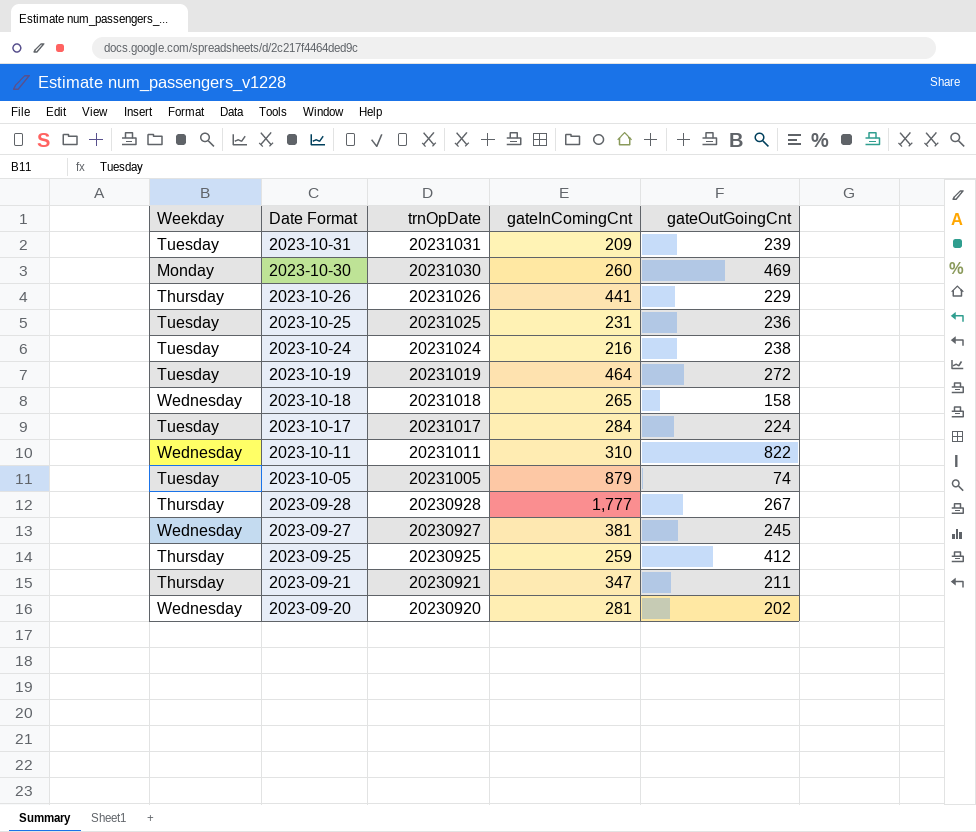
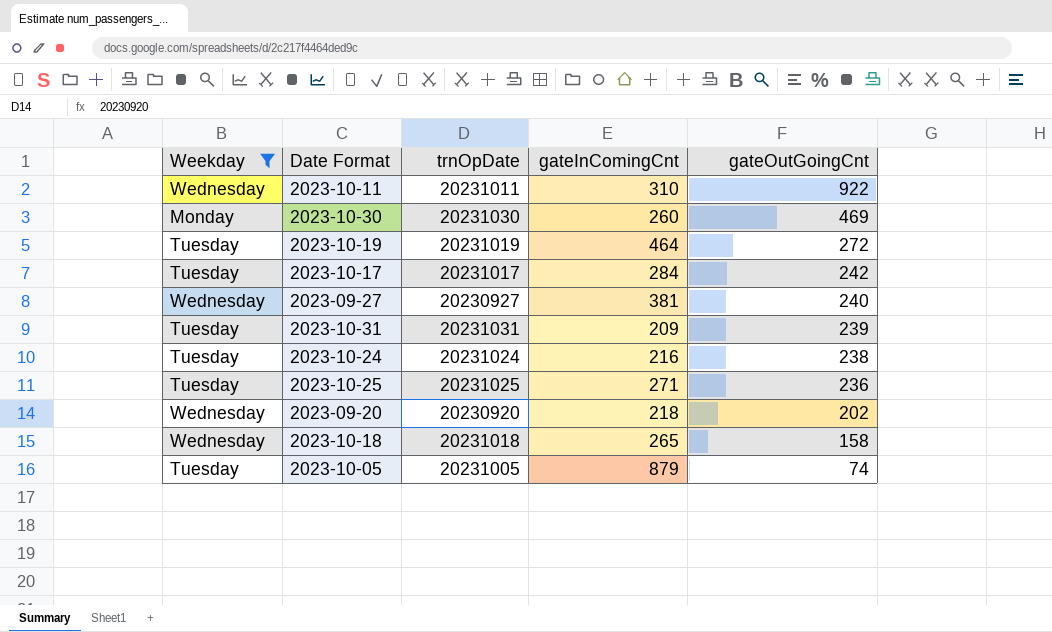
filter: none -> Weekday != Thursday
row order: Date Format descending -> gateOutGoingCnt descending
2023-10-11 | gateOutGoingCnt: 822 -> 922
2023-10-17 | gateOutGoingCnt: 224 -> 242
2023-09-27 | gateOutGoingCnt: 245 -> 240
2023-10-25 | gateInComingCnt: 231 -> 271
2023-09-20 | gateInComingCnt: 281 -> 218

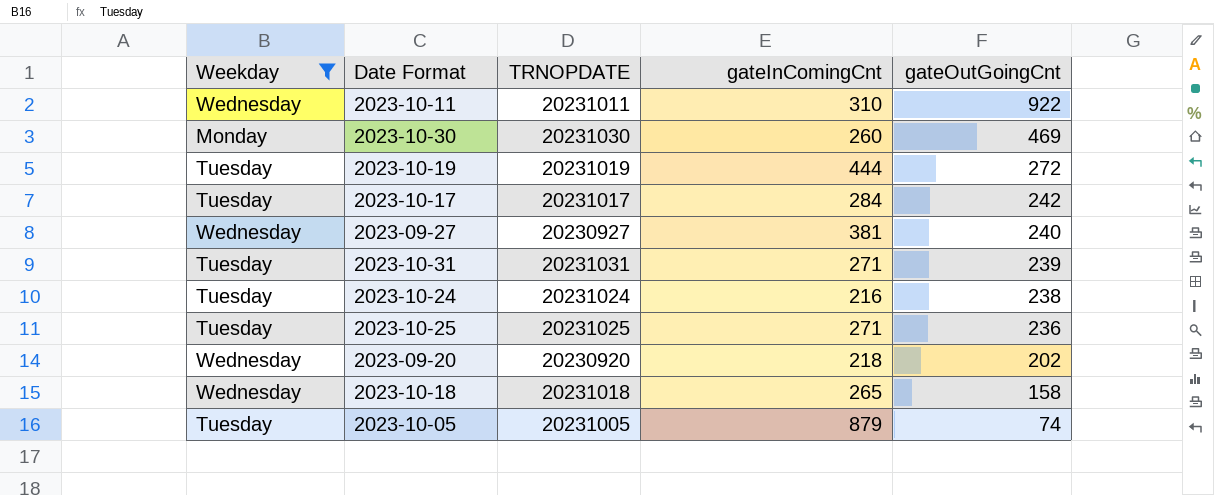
column name: trnOpDate -> TRNOPDATE
2023-10-19 | gateInComingCnt: 464 -> 444
2023-10-31 | gateInComingCnt: 209 -> 271

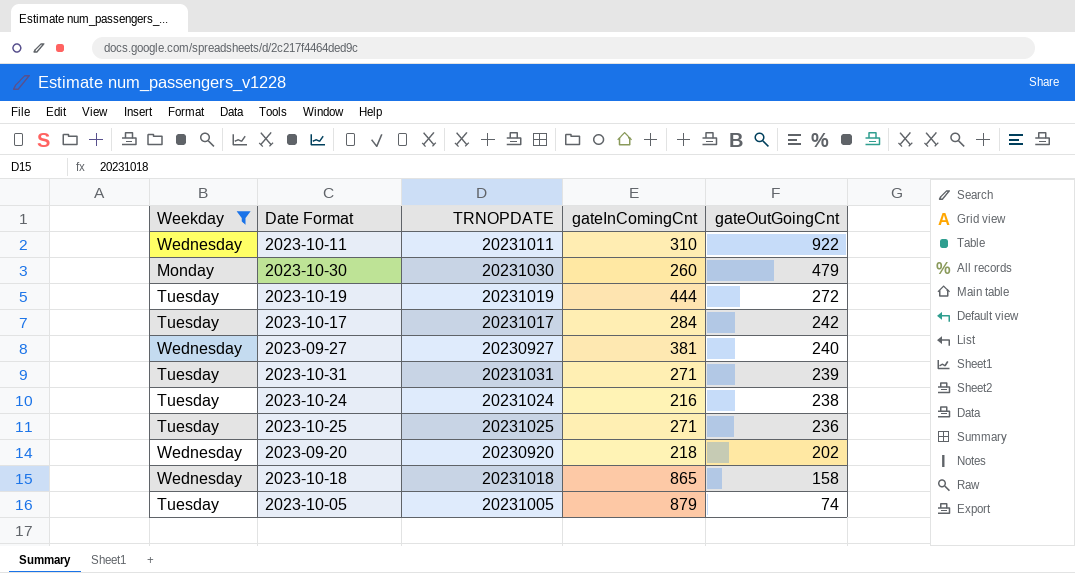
2023-10-30 | gateOutGoingCnt: 469 -> 479
2023-10-18 | gateInComingCnt: 265 -> 865

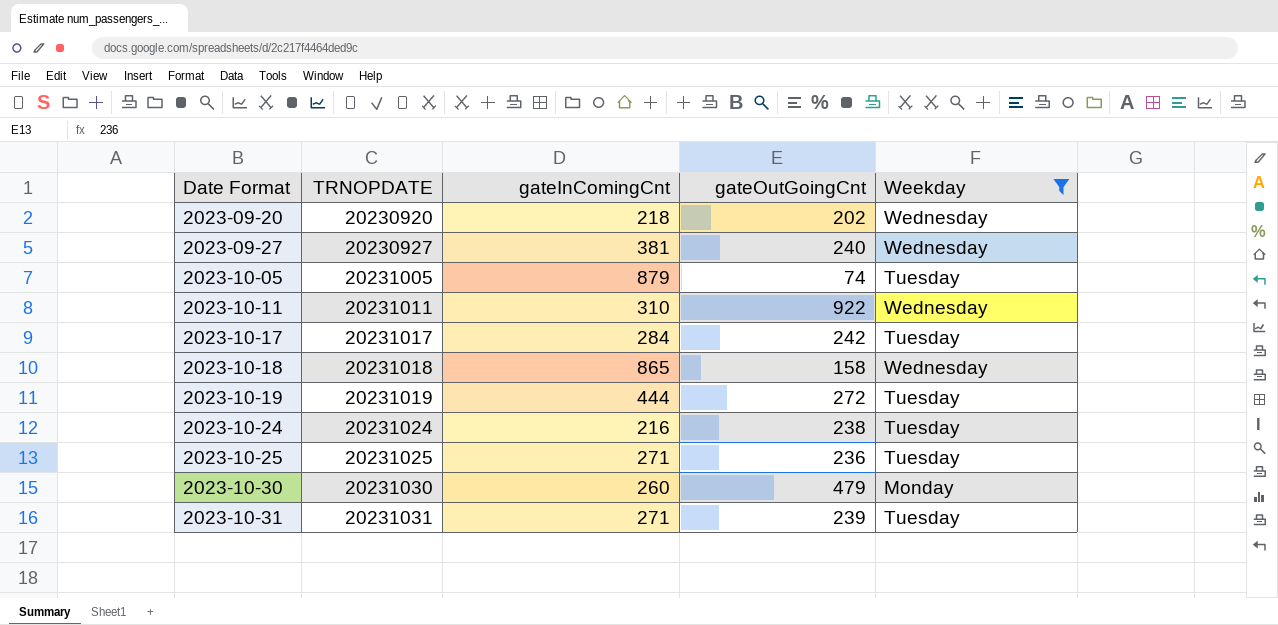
row order: gateOutGoingCnt descending -> Date Format ascending
column Weekday | position: 1 -> 5

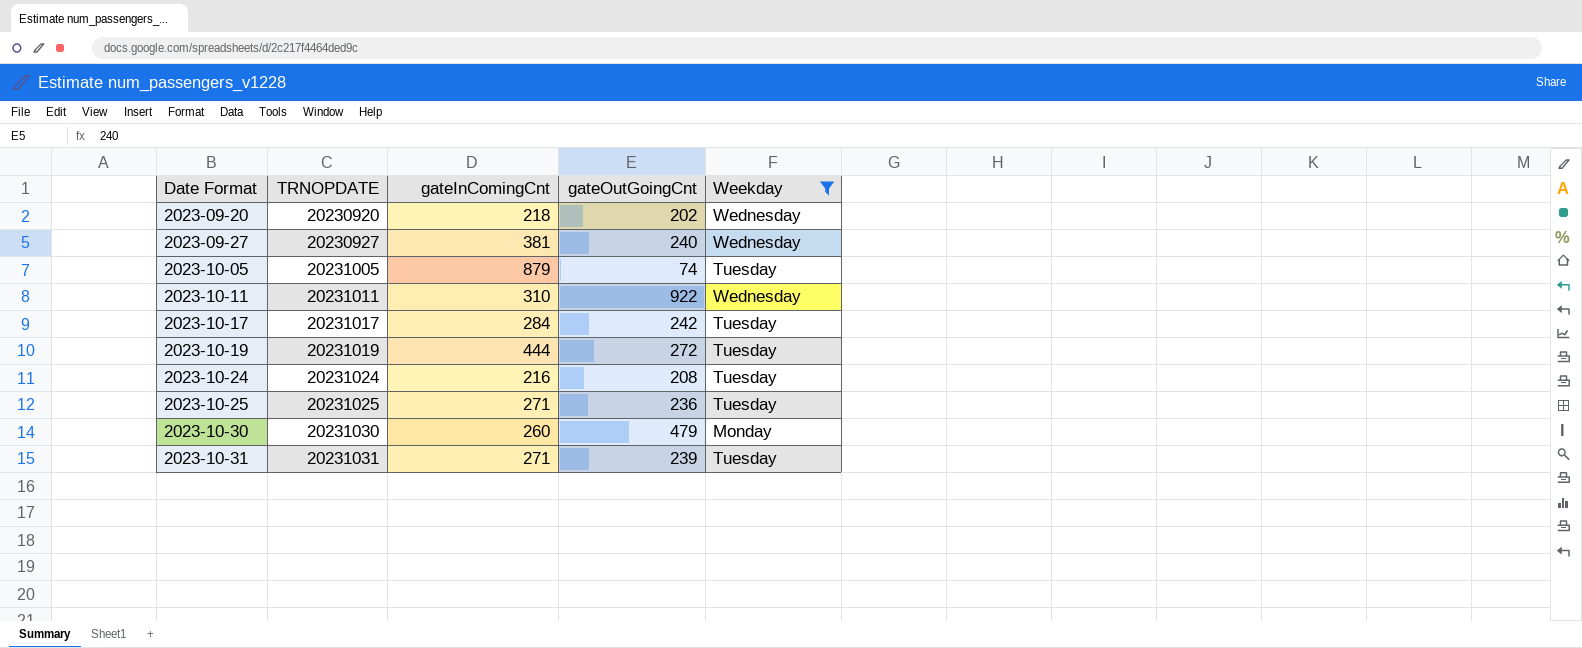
row 2023-10-18: 20231018 | 865 | 158 | Wednesday -> none
2023-10-24 | gateOutGoingCnt: 238 -> 208

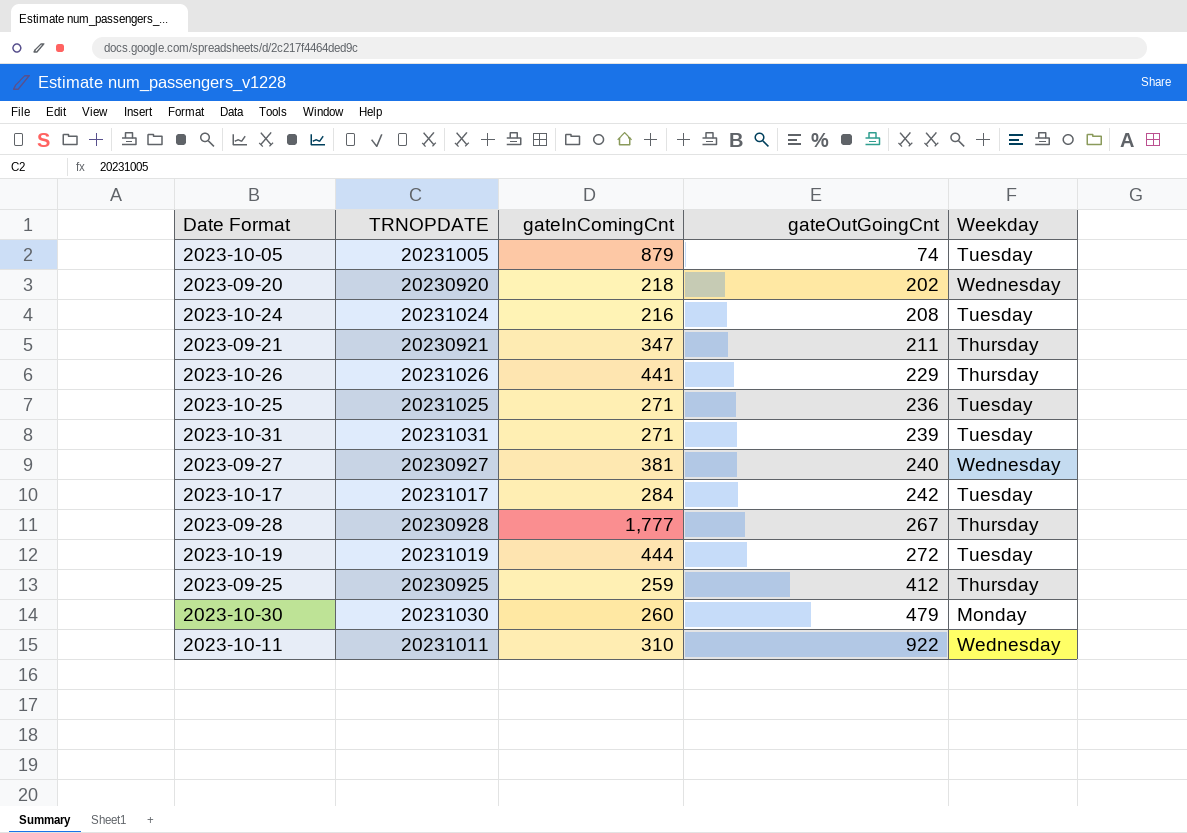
filter: Weekday != Thursday -> none
row order: Date Format ascending -> gateOutGoingCnt ascending

